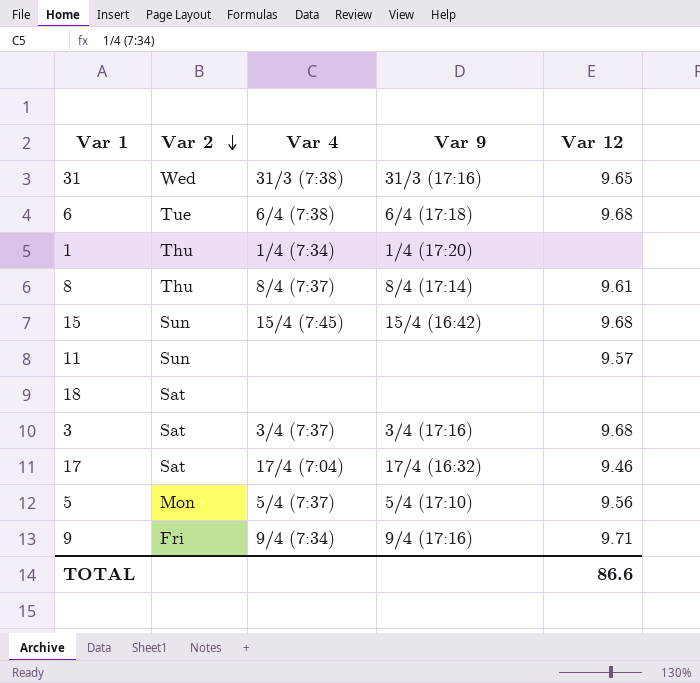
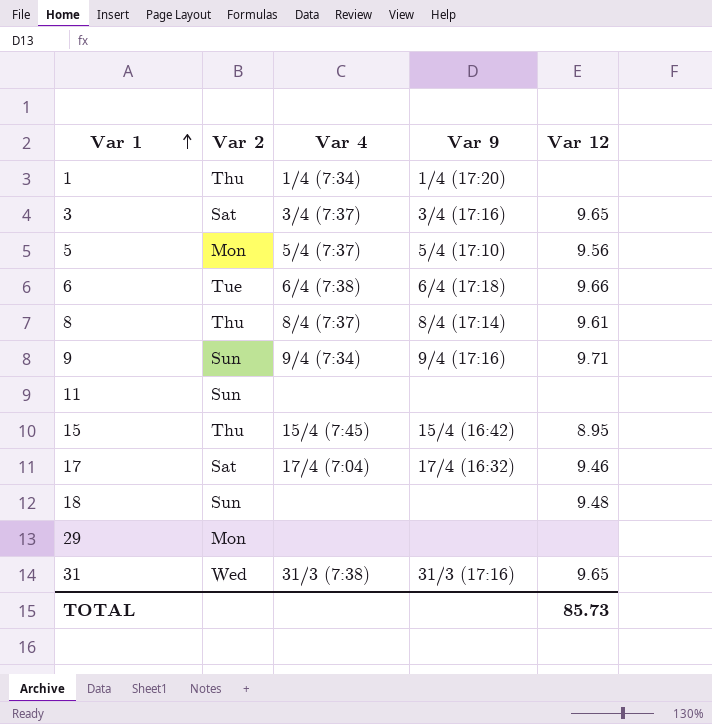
row order: Var 2 descending -> Var 1 ascending
3 | Var 12: 9.68 -> 9.65
6 | Var 12: 9.68 -> 9.66
9 | Var 2: Fri -> Sun
11 | Var 12: 9.57 -> none
15 | Var 2: Sun -> Thu
15 | Var 12: 9.68 -> 8.95
18 | Var 2: Sat -> Sun
18 | Var 12: none -> 9.48
row 29: none -> Mon | none | none | none
TOTAL | Var 12: 86.6 -> 85.73

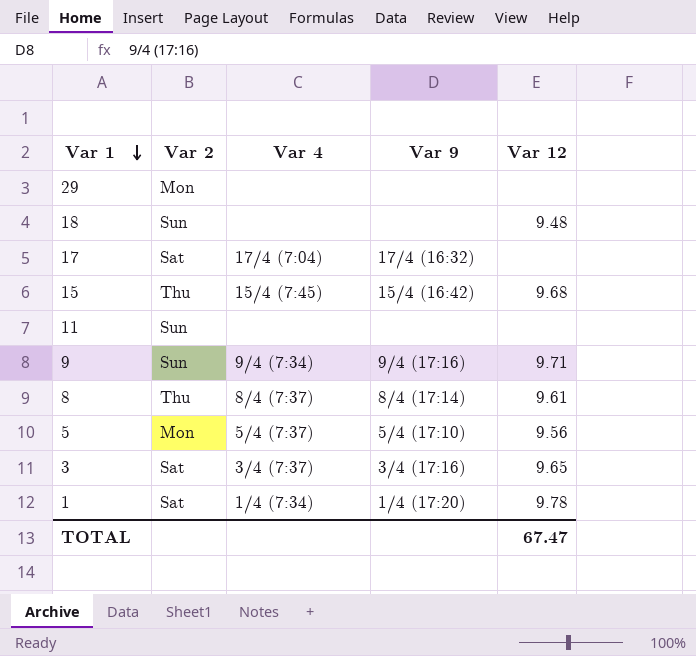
row order: Var 1 ascending -> Var 1 descending
row 6: Tue | 6/4 (7:38) | 6/4 (17:18) | 9.66 -> none
row 31: Wed | 31/3 (7:38) | 31/3 (17:16) | 9.65 -> none
17 | Var 12: 9.46 -> none
15 | Var 12: 8.95 -> 9.68
1 | Var 2: Thu -> Sat
1 | Var 12: none -> 9.78
TOTAL | Var 12: 85.73 -> 67.47

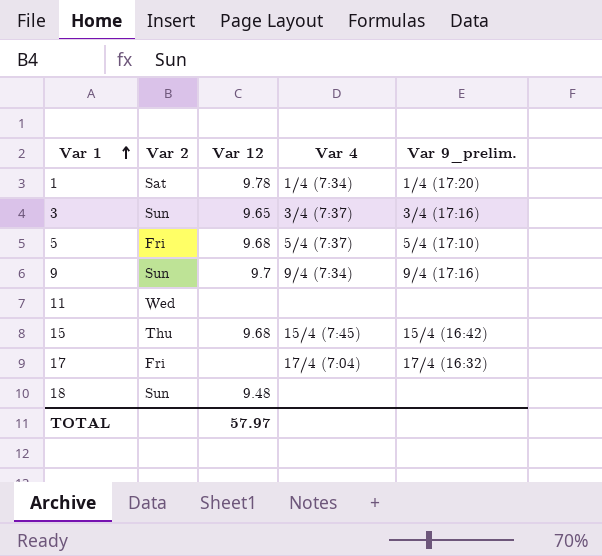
row order: Var 1 descending -> Var 1 ascending
column Var 12 | position: 5 -> 3
column name: Var 9 -> Var 9_prelim.
row 29: Mon | none | none | none -> none
row 8: Thu | 8/4 (7:37) | 8/4 (17:14) | 9.61 -> none
3 | Var 2: Sat -> Sun
5 | Var 2: Mon -> Fri
5 | Var 12: 9.56 -> 9.68
9 | Var 12: 9.71 -> 9.7
11 | Var 2: Sun -> Wed
17 | Var 2: Sat -> Fri
TOTAL | Var 12: 67.47 -> 57.97

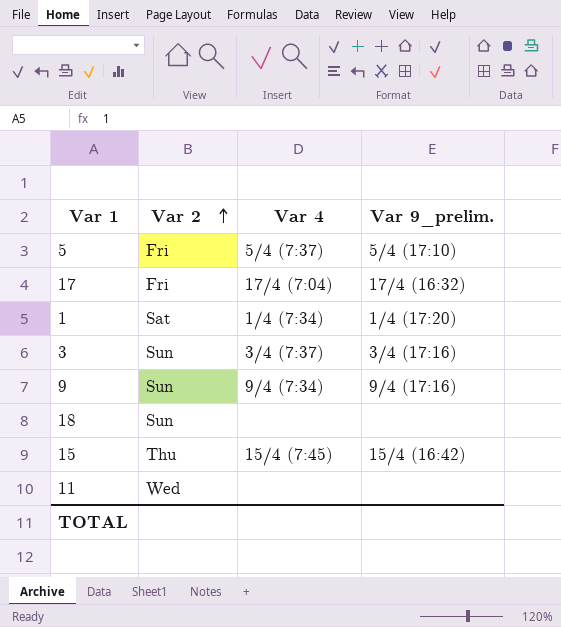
row order: Var 1 ascending -> Var 2 ascending
column Var 12 | position: 3 -> none

